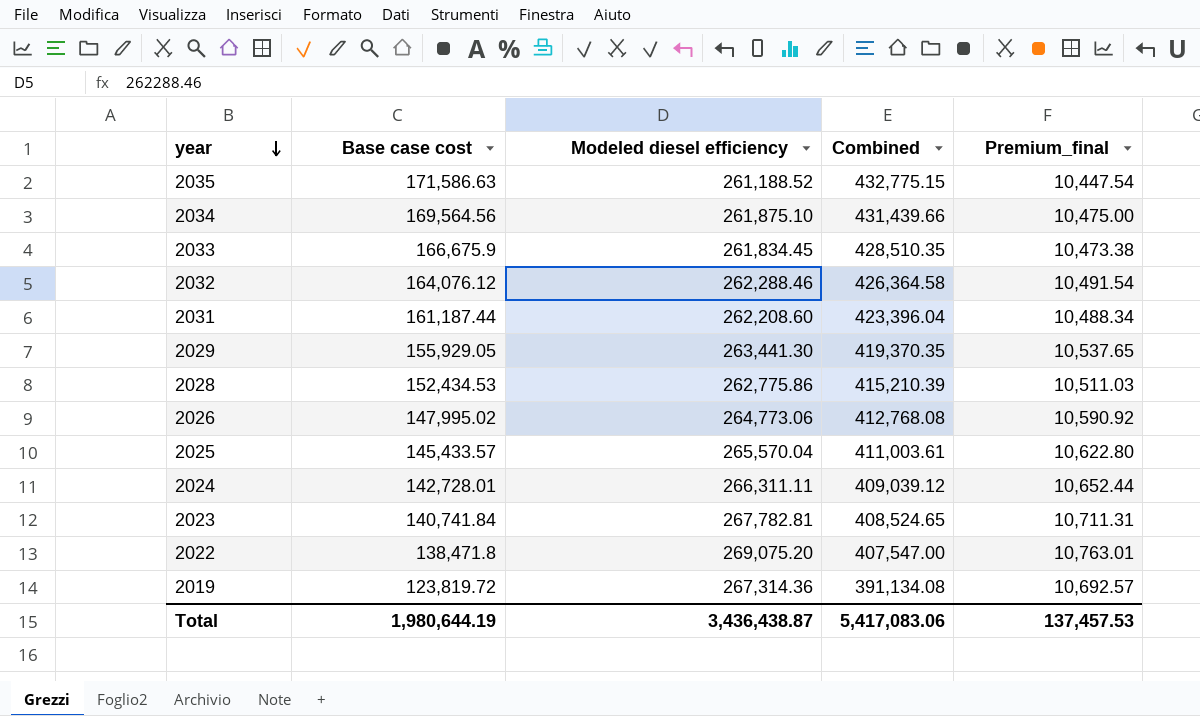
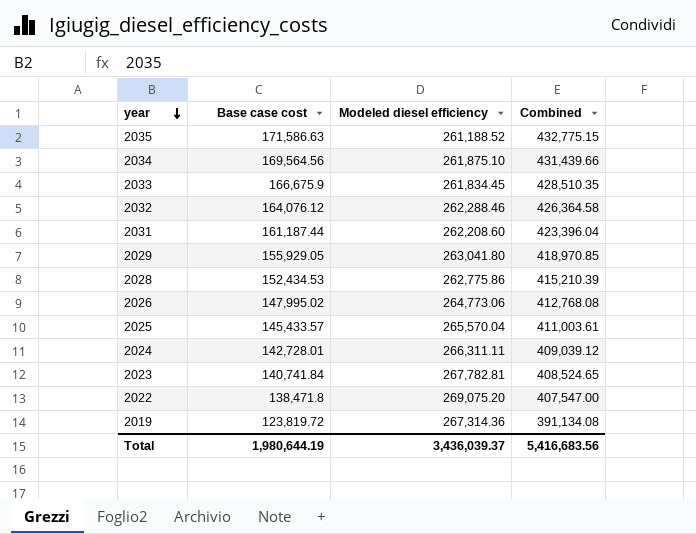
column Premium_final | formula: [Modeled diesel efficiency] * 0.04 -> none
2029 | Modeled diesel efficiency: 263,441.30 -> 263,041.80
2029 | Combined: 419,370.35 -> 418,970.85
Total | Modeled diesel efficiency: 3,436,438.87 -> 3,436,039.37
Total | Combined: 5,417,083.06 -> 5,416,683.56

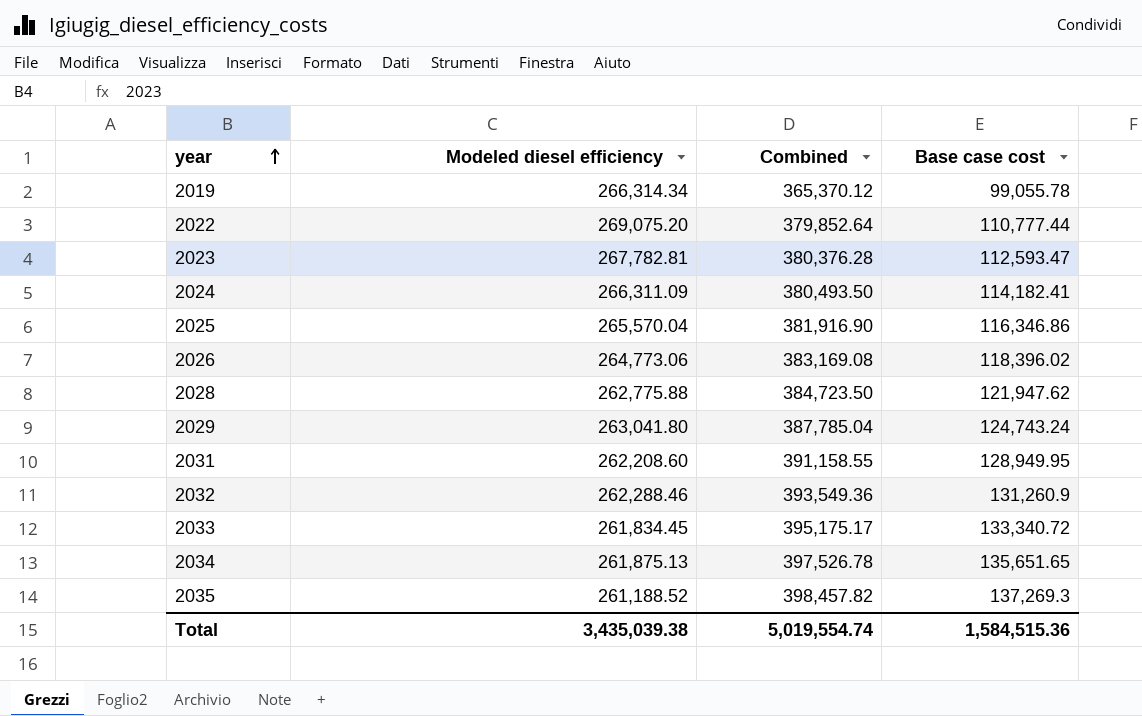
row order: year descending -> year ascending
column Base case cost | position: 2 -> 4
2019 | Modeled diesel efficiency: 267,314.36 -> 266,314.34
2019 | Combined: 391,134.08 -> 365,370.12
2019 | Base case cost: 123,819.72 -> 99,055.78
2022 | Combined: 407,547.00 -> 379,852.64
2022 | Base case cost: 138,471.8 -> 110,777.44
2023 | Combined: 408,524.65 -> 380,376.28
2023 | Base case cost: 140,741.84 -> 112,593.47
2024 | Modeled diesel efficiency: 266,311.11 -> 266,311.09
2024 | Combined: 409,039.12 -> 380,493.50
2024 | Base case cost: 142,728.01 -> 114,182.41
2025 | Combined: 411,003.61 -> 381,916.90
2025 | Base case cost: 145,433.57 -> 116,346.86
2026 | Combined: 412,768.08 -> 383,169.08
2026 | Base case cost: 147,995.02 -> 118,396.02
2028 | Modeled diesel efficiency: 262,775.86 -> 262,775.88
2028 | Combined: 415,210.39 -> 384,723.50
2028 | Base case cost: 152,434.53 -> 121,947.62
2029 | Combined: 418,970.85 -> 387,785.04
2029 | Base case cost: 155,929.05 -> 124,743.24
2031 | Combined: 423,396.04 -> 391,158.55
2031 | Base case cost: 161,187.44 -> 128,949.95
2032 | Combined: 426,364.58 -> 393,549.36
2032 | Base case cost: 164,076.12 -> 131,260.9
2033 | Combined: 428,510.35 -> 395,175.17
2033 | Base case cost: 166,675.9 -> 133,340.72
2034 | Modeled diesel efficiency: 261,875.10 -> 261,875.13
2034 | Combined: 431,439.66 -> 397,526.78
2034 | Base case cost: 169,564.56 -> 135,651.65
2035 | Combined: 432,775.15 -> 398,457.82
2035 | Base case cost: 171,586.63 -> 137,269.3
Total | Modeled diesel efficiency: 3,436,039.37 -> 3,435,039.38
Total | Combined: 5,416,683.56 -> 5,019,554.74
Total | Base case cost: 1,980,644.19 -> 1,584,515.36

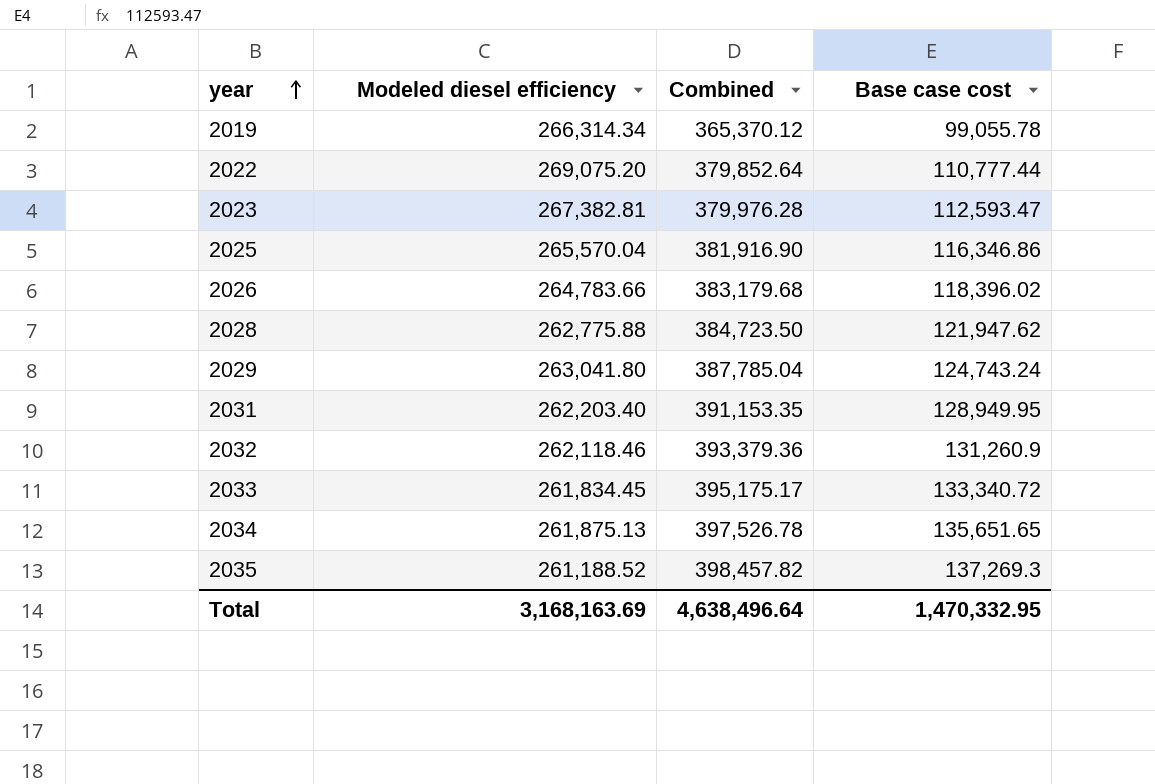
row 2024: 266,311.09 | 380,493.50 | 114,182.41 -> none
2023 | Modeled diesel efficiency: 267,782.81 -> 267,382.81
2023 | Combined: 380,376.28 -> 379,976.28
2026 | Modeled diesel efficiency: 264,773.06 -> 264,783.66
2026 | Combined: 383,169.08 -> 383,179.68
2031 | Modeled diesel efficiency: 262,208.60 -> 262,203.40
2031 | Combined: 391,158.55 -> 391,153.35
2032 | Modeled diesel efficiency: 262,288.46 -> 262,118.46
2032 | Combined: 393,549.36 -> 393,379.36
Total | Modeled diesel efficiency: 3,435,039.38 -> 3,168,163.69
Total | Combined: 5,019,554.74 -> 4,638,496.64
Total | Base case cost: 1,584,515.36 -> 1,470,332.95

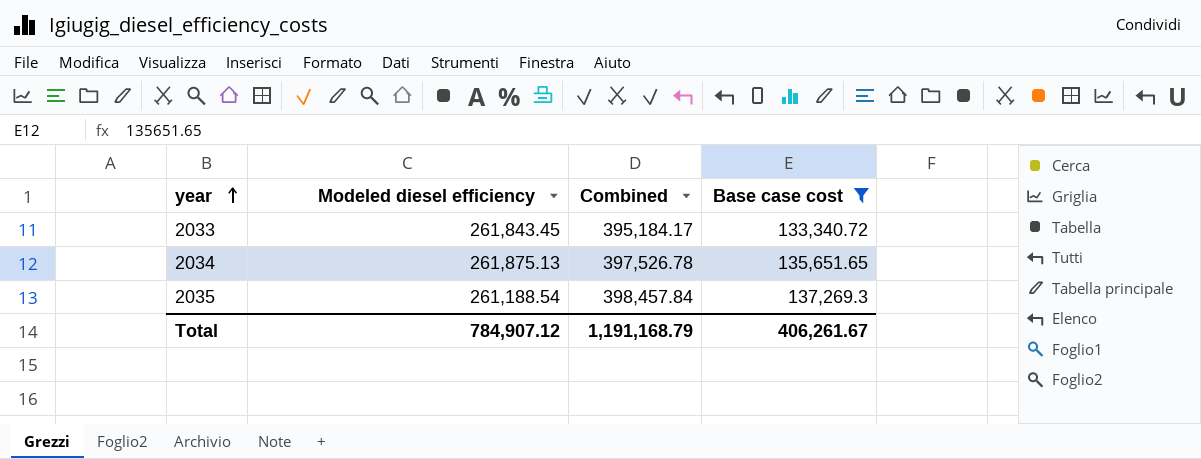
filter: none -> Base case cost >= 133,340.72
2033 | Modeled diesel efficiency: 261,834.45 -> 261,843.45
2033 | Combined: 395,175.17 -> 395,184.17
2035 | Modeled diesel efficiency: 261,188.52 -> 261,188.54
2035 | Combined: 398,457.82 -> 398,457.84
Total | Modeled diesel efficiency: 3,168,163.69 -> 784,907.12
Total | Combined: 4,638,496.64 -> 1,191,168.79
Total | Base case cost: 1,470,332.95 -> 406,261.67

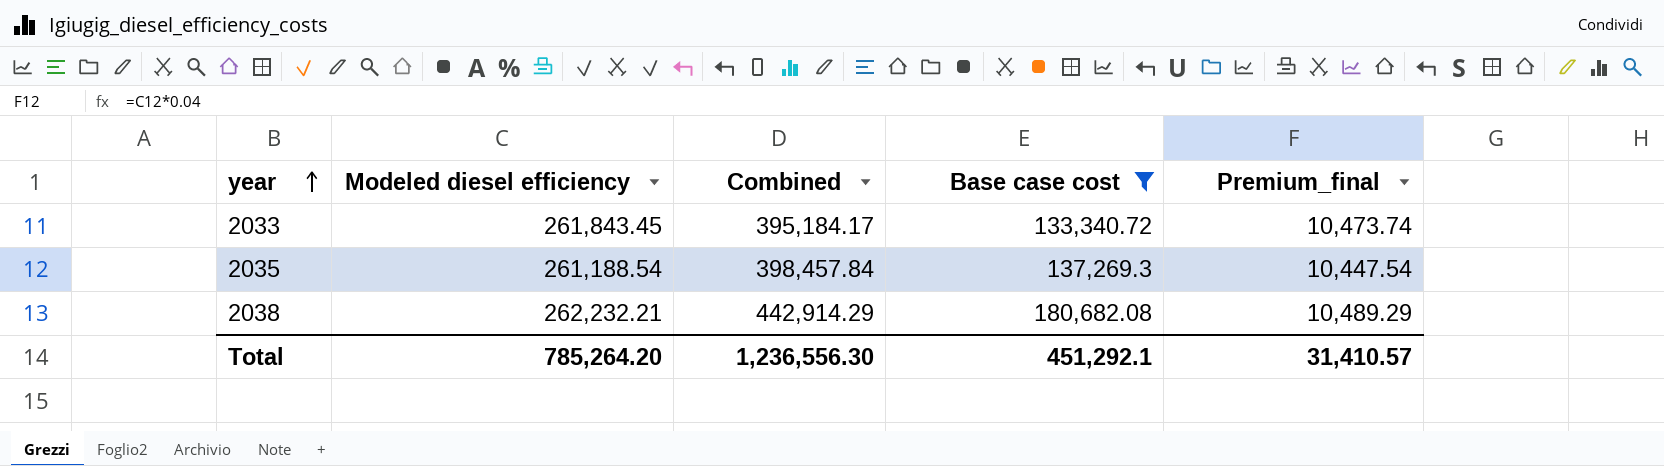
column Premium_final | formula: none -> [Modeled diesel efficiency] * 0.04
row 2034: 261,875.13 | 397,526.78 | 135,651.65 -> none
row 2038: none -> 262,232.21 | 442,914.29 | 180,682.08 | 10,489.29
Total | Modeled diesel efficiency: 784,907.12 -> 785,264.20
Total | Combined: 1,191,168.79 -> 1,236,556.30
Total | Base case cost: 406,261.67 -> 451,292.1

